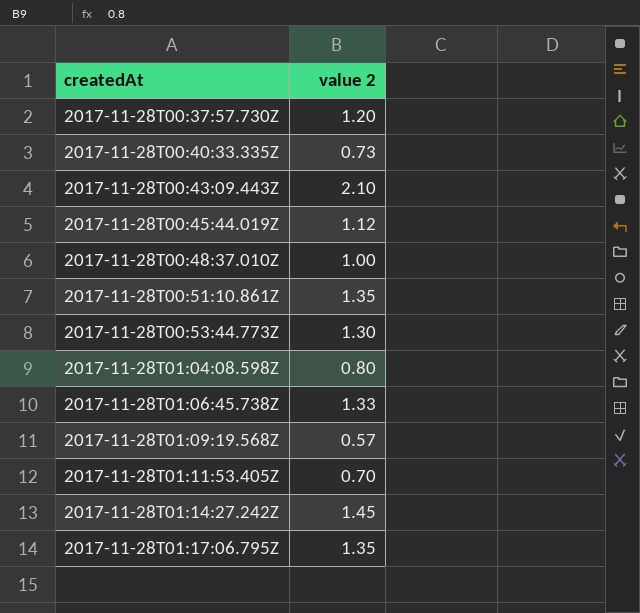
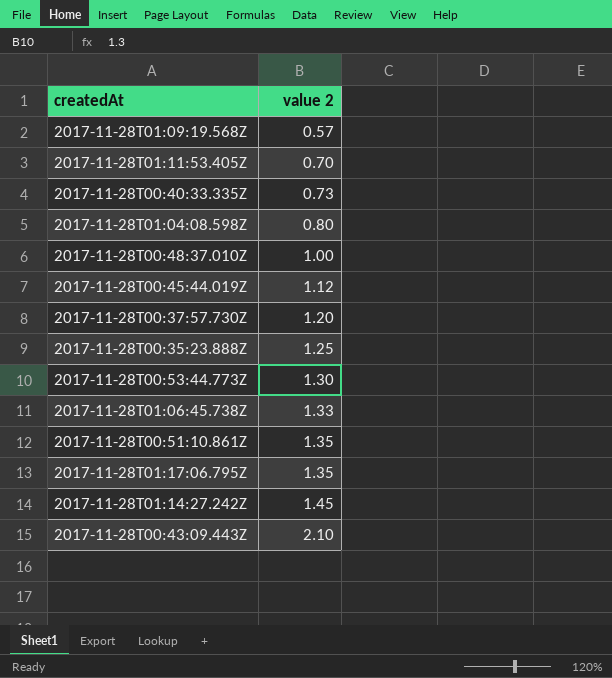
row order: createdAt ascending -> value 2 ascending
row 2017-11-28T00:35:23.888Z: none -> 1.25

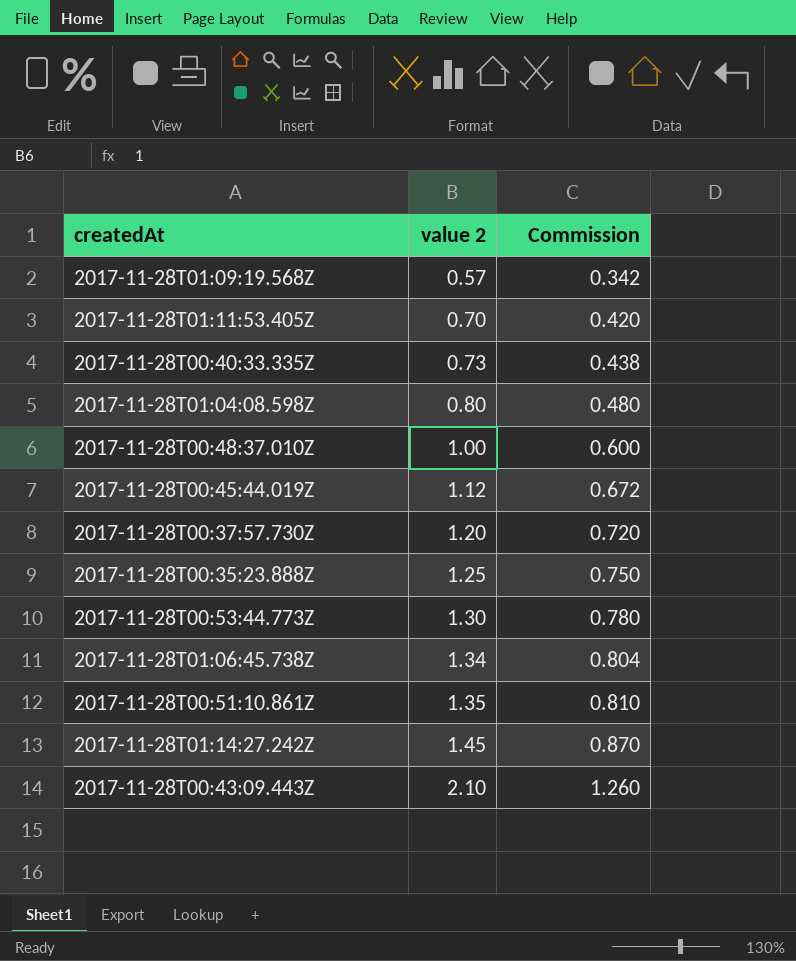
column Commission | formula: none -> [value 2] * 0.6
row 2017-11-28T01:17:06.795Z: 1.35 -> none
2017-11-28T01:06:45.738Z | value 2: 1.33 -> 1.34

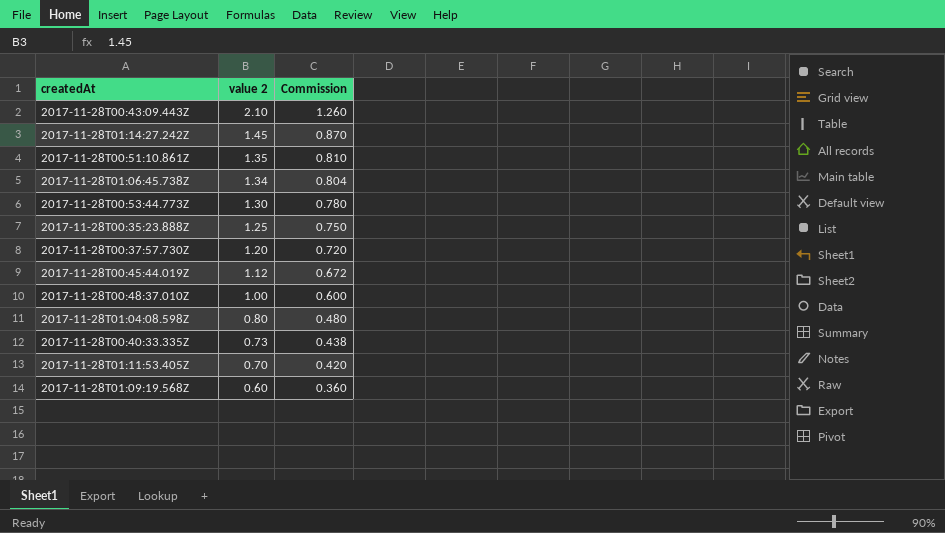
row order: value 2 ascending -> value 2 descending
2017-11-28T01:09:19.568Z | value 2: 0.57 -> 0.60
2017-11-28T01:09:19.568Z | Commission: 0.342 -> 0.360

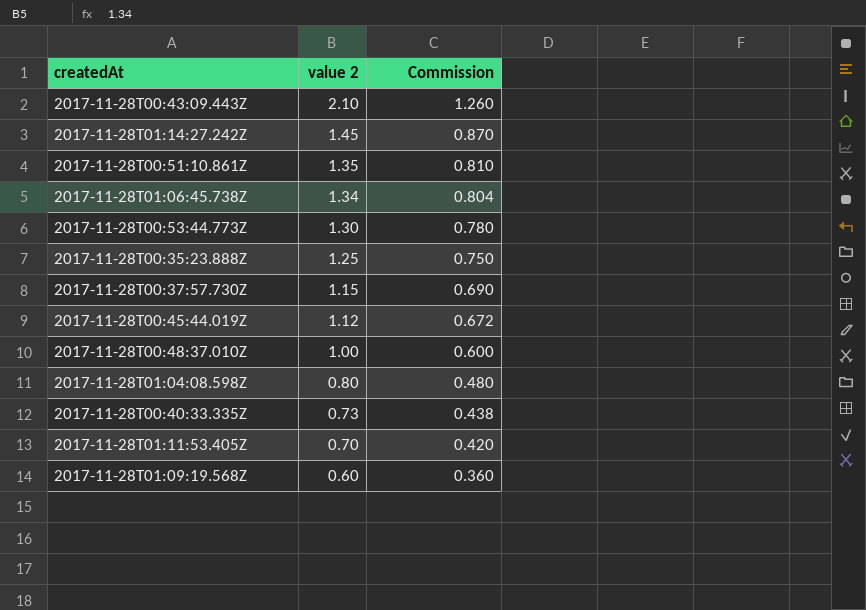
2017-11-28T00:37:57.730Z | value 2: 1.20 -> 1.15
2017-11-28T00:37:57.730Z | Commission: 0.720 -> 0.690

